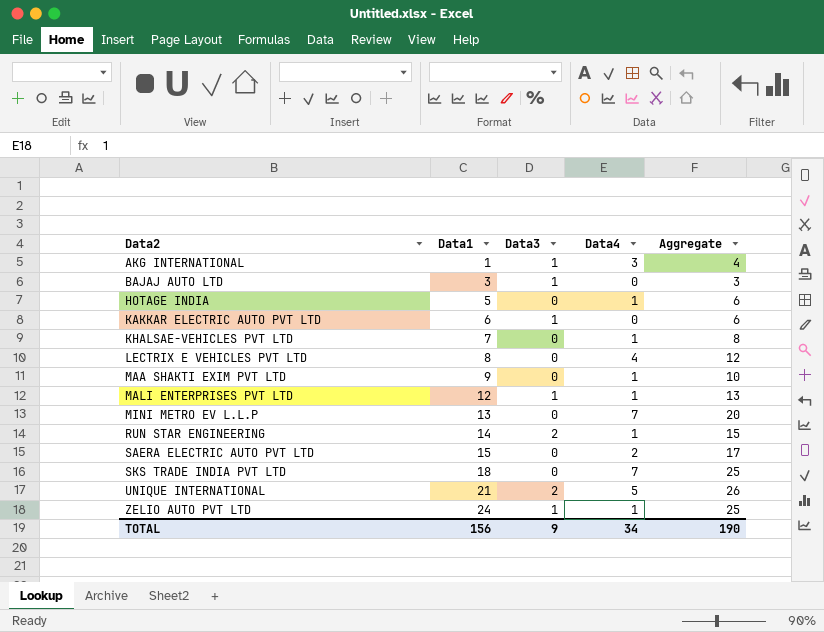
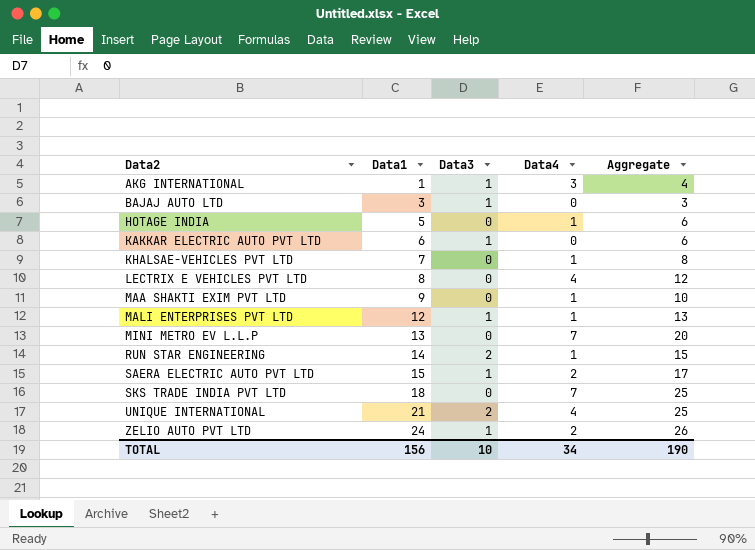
SAERA ELECTRIC AUTO PVT LTD | Data3: 0 -> 1
UNIQUE INTERNATIONAL | Data4: 5 -> 4
UNIQUE INTERNATIONAL | Aggregate: 26 -> 25
ZELIO AUTO PVT LTD | Data4: 1 -> 2
ZELIO AUTO PVT LTD | Aggregate: 25 -> 26
TOTAL | Data3: 9 -> 10

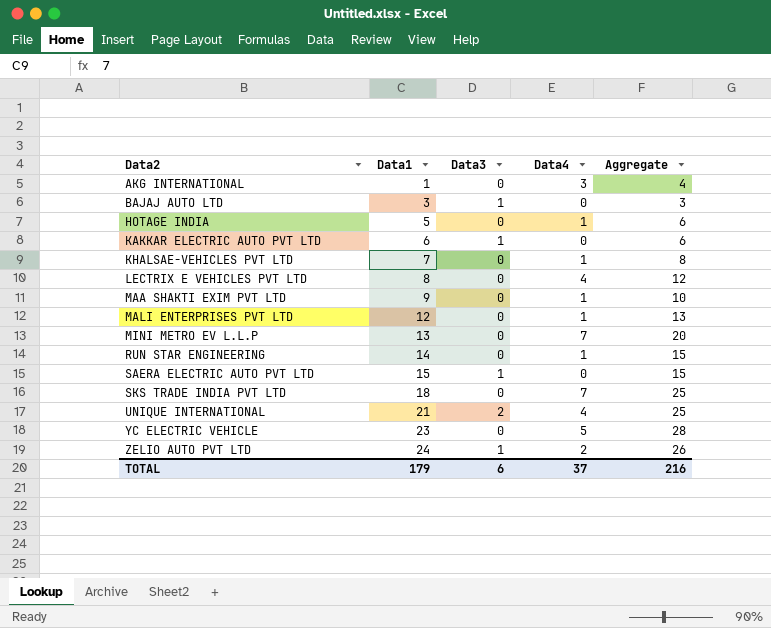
AKG INTERNATIONAL | Data3: 1 -> 0
MALI ENTERPRISES PVT LTD | Data3: 1 -> 0
RUN STAR ENGINEERING | Data3: 2 -> 0
SAERA ELECTRIC AUTO PVT LTD | Data4: 2 -> 0
SAERA ELECTRIC AUTO PVT LTD | Aggregate: 17 -> 15
row YC ELECTRIC VEHICLE: none -> 23 | 0 | 5 | 28
TOTAL | Data1: 156 -> 179
TOTAL | Data3: 10 -> 6
TOTAL | Data4: 34 -> 37
TOTAL | Aggregate: 190 -> 216

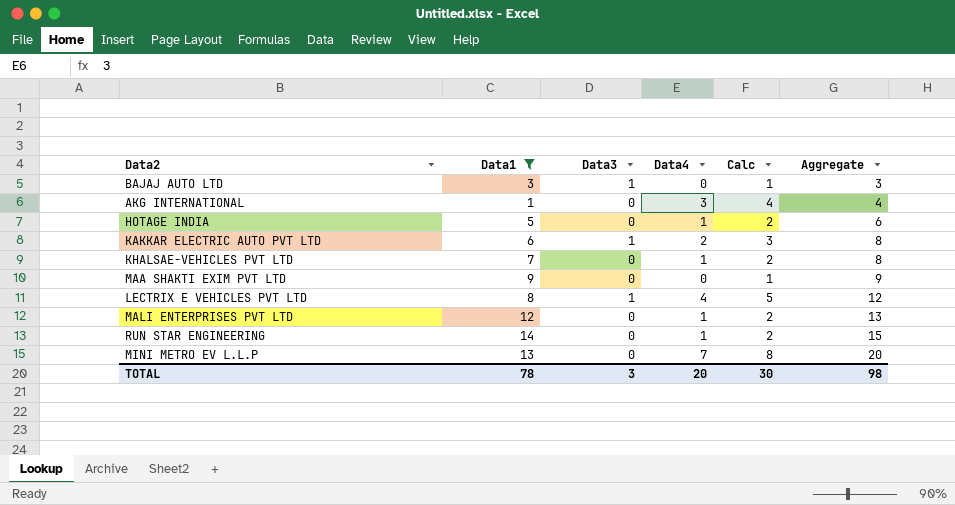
filter: none -> Data1 <= 14
row order: Data2 ascending -> Aggregate ascending
column Calc | formula: none -> [Data4] + 1
KAKKAR ELECTRIC AUTO PVT LTD | Data4: 0 -> 2
KAKKAR ELECTRIC AUTO PVT LTD | Aggregate: 6 -> 8
MAA SHAKTI EXIM PVT LTD | Data4: 1 -> 0
MAA SHAKTI EXIM PVT LTD | Aggregate: 10 -> 9
LECTRIX E VEHICLES PVT LTD | Data3: 0 -> 1
TOTAL | Data1: 179 -> 78
TOTAL | Data3: 6 -> 3
TOTAL | Data4: 37 -> 20
TOTAL | Aggregate: 216 -> 98

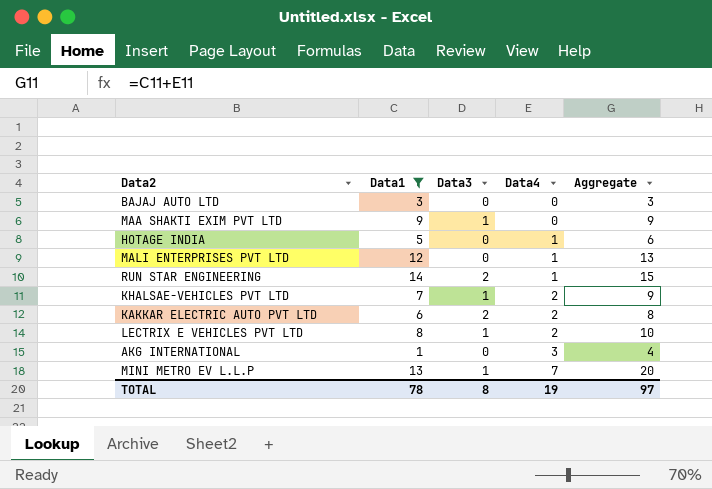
row order: Aggregate ascending -> Data4 ascending
column Calc | formula: [Data4] + 1 -> none
BAJAJ AUTO LTD | Data3: 1 -> 0
MAA SHAKTI EXIM PVT LTD | Data3: 0 -> 1
RUN STAR ENGINEERING | Data3: 0 -> 2
KHALSAE-VEHICLES PVT LTD | Data3: 0 -> 1
KHALSAE-VEHICLES PVT LTD | Data4: 1 -> 2
KHALSAE-VEHICLES PVT LTD | Aggregate: 8 -> 9
KAKKAR ELECTRIC AUTO PVT LTD | Data3: 1 -> 2
LECTRIX E VEHICLES PVT LTD | Data4: 4 -> 2
LECTRIX E VEHICLES PVT LTD | Aggregate: 12 -> 10
MINI METRO EV L.L.P | Data3: 0 -> 1
TOTAL | Data3: 3 -> 8
TOTAL | Data4: 20 -> 19
TOTAL | Aggregate: 98 -> 97

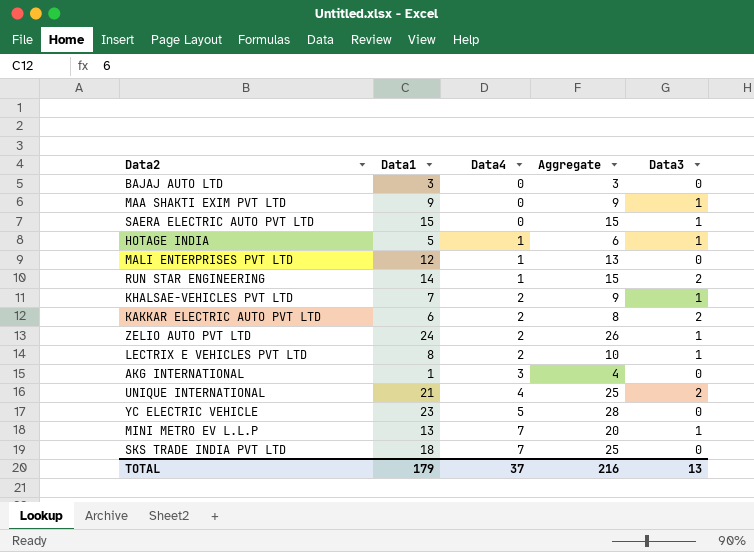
filter: Data1 <= 14 -> none
column Data3 | position: 3 -> 5
HOTAGE INDIA | Data3: 0 -> 1
TOTAL | Data1: 78 -> 179
TOTAL | Data4: 19 -> 37
TOTAL | Aggregate: 97 -> 216
TOTAL | Data3: 8 -> 13

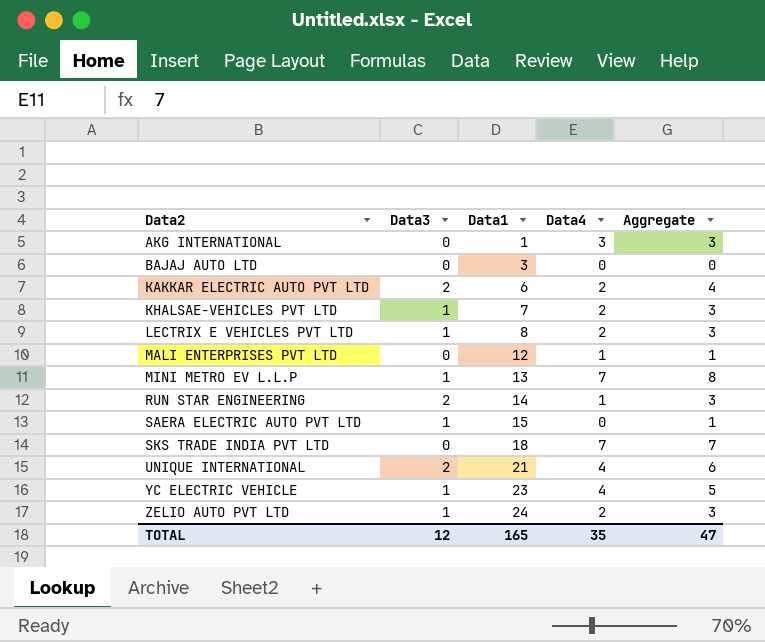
row order: Data4 ascending -> Data2 ascending
column Data3 | position: 5 -> 2
column Aggregate | formula: [Data1] + [Data4] -> [Data3] + [Data4]
row MAA SHAKTI EXIM PVT LTD: 9 | 0 | 9 | 1 -> none
row HOTAGE INDIA: 5 | 1 | 6 | 1 -> none
YC ELECTRIC VEHICLE | Data3: 0 -> 1
YC ELECTRIC VEHICLE | Data4: 5 -> 4
TOTAL | Data3: 13 -> 12
TOTAL | Data1: 179 -> 165
TOTAL | Data4: 37 -> 35
TOTAL | Aggregate: 216 -> 47

